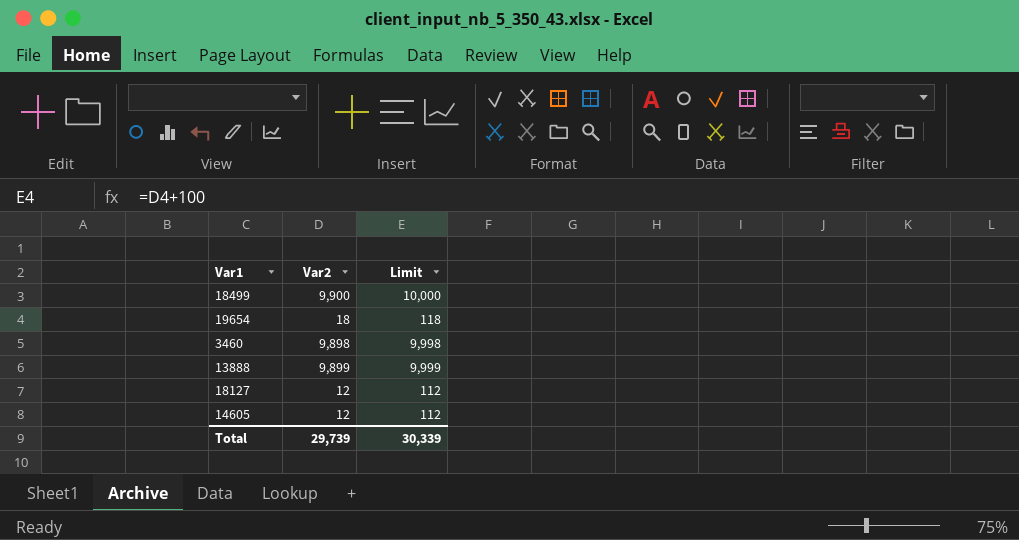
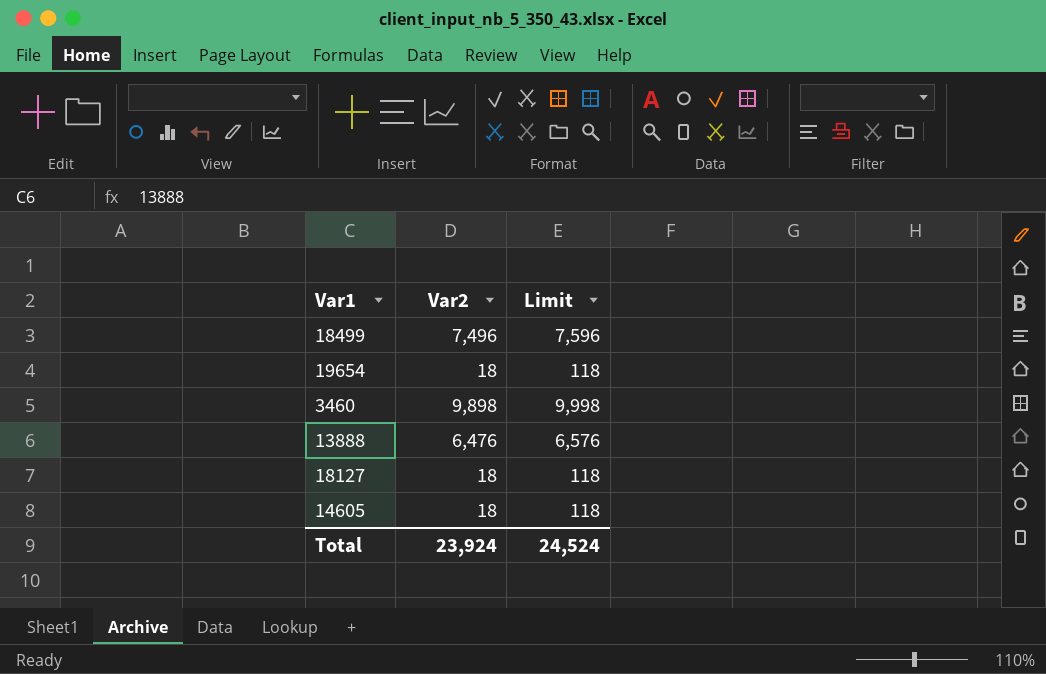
18499 | Var2: 9,900 -> 7,496
18499 | Limit: 10,000 -> 7,596
13888 | Var2: 9,899 -> 6,476
13888 | Limit: 9,999 -> 6,576
18127 | Var2: 12 -> 18
18127 | Limit: 112 -> 118
14605 | Var2: 12 -> 18
14605 | Limit: 112 -> 118
Total | Var2: 29,739 -> 23,924
Total | Limit: 30,339 -> 24,524

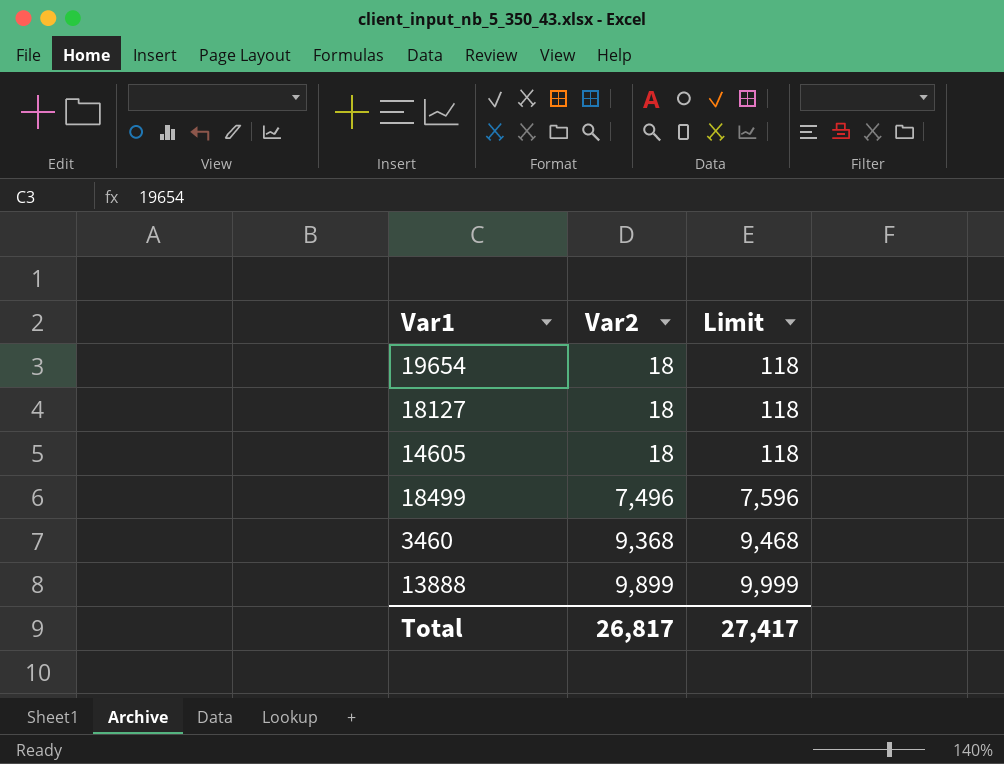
row order: none -> Var2 ascending
3460 | Var2: 9,898 -> 9,368
3460 | Limit: 9,998 -> 9,468
13888 | Var2: 6,476 -> 9,899
13888 | Limit: 6,576 -> 9,999
Total | Var2: 23,924 -> 26,817
Total | Limit: 24,524 -> 27,417

